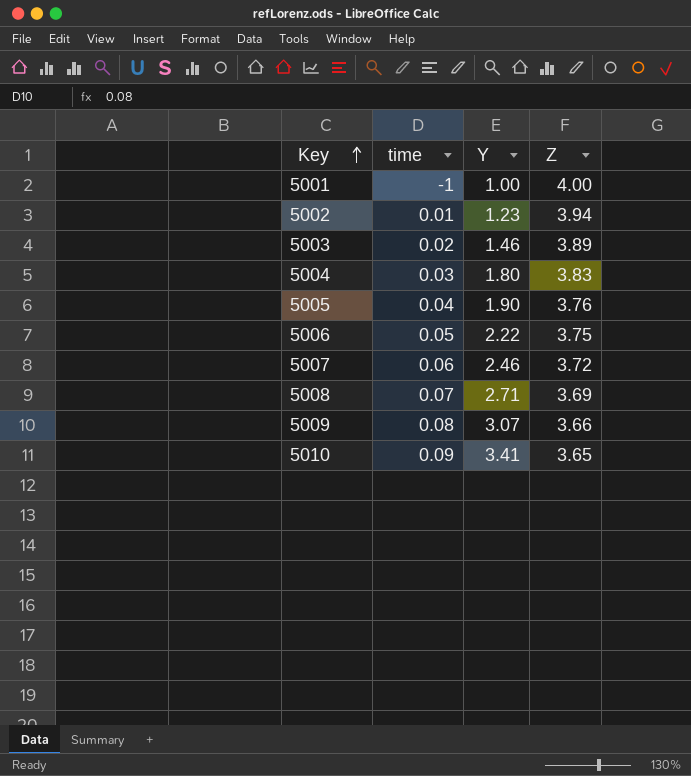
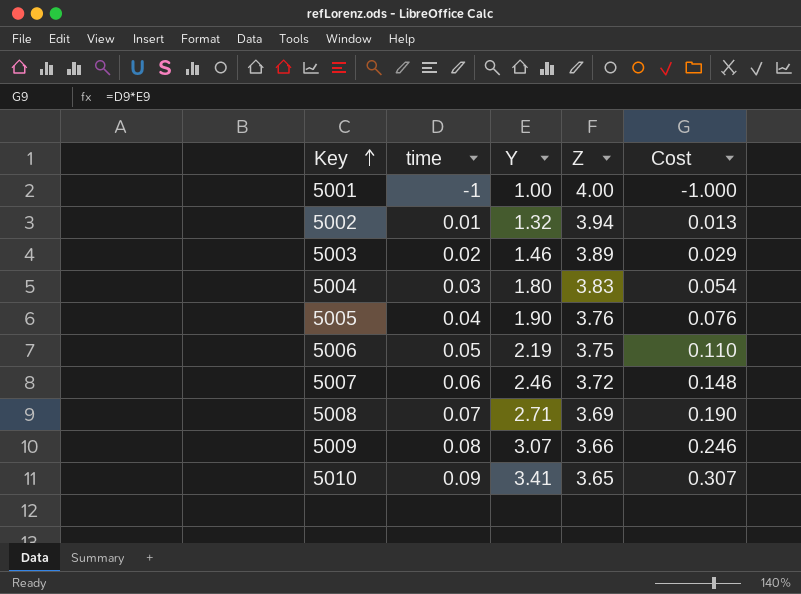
column Cost | formula: none -> [time] * [Y]
5002 | Y: 1.23 -> 1.32
5006 | Y: 2.22 -> 2.19

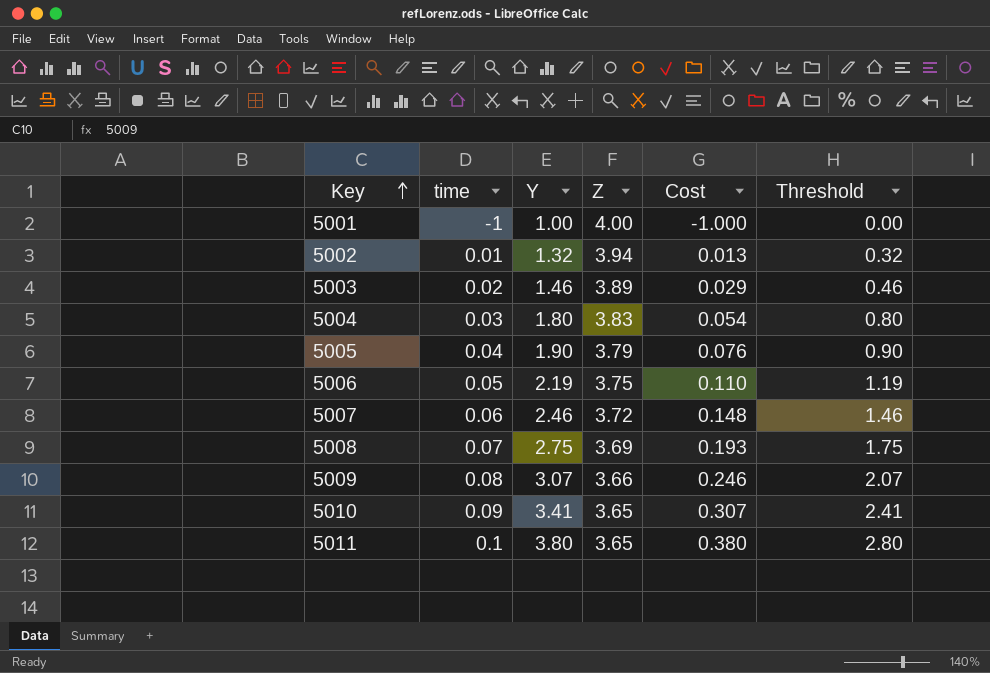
column Threshold | formula: none -> [Y] - 1
5005 | Z: 3.76 -> 3.79
5008 | Y: 2.71 -> 2.75
5008 | Cost: 0.190 -> 0.193
row 5011: none -> 0.1 | 3.80 | 3.65 | 0.380 | 2.80

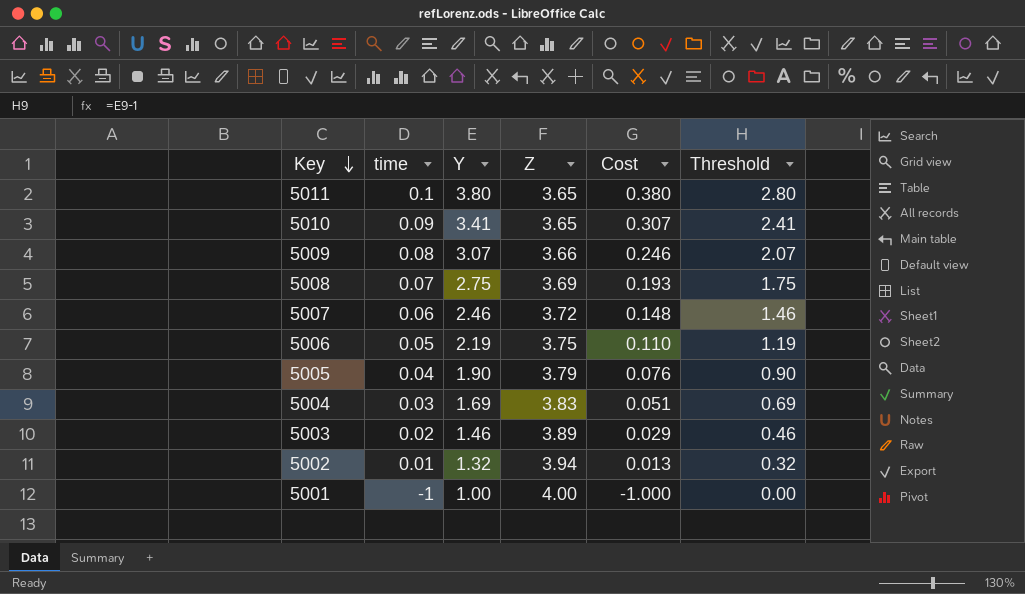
row order: Key ascending -> Key descending
5004 | Y: 1.80 -> 1.69
5004 | Cost: 0.054 -> 0.051
5004 | Threshold: 0.80 -> 0.69

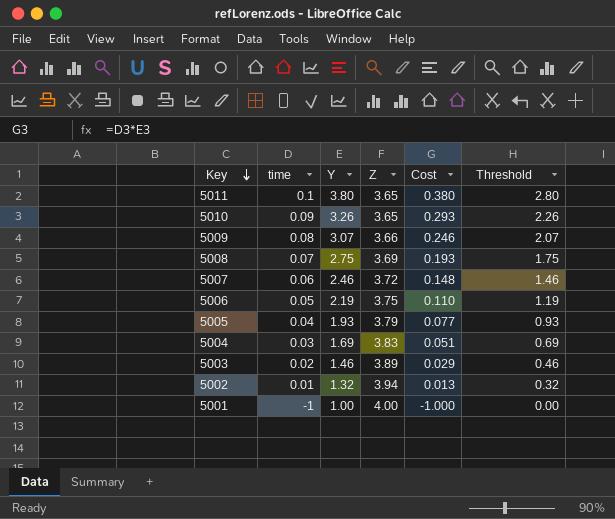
5010 | Y: 3.41 -> 3.26
5010 | Cost: 0.307 -> 0.293
5010 | Threshold: 2.41 -> 2.26
5005 | Y: 1.90 -> 1.93
5005 | Cost: 0.076 -> 0.077
5005 | Threshold: 0.90 -> 0.93

